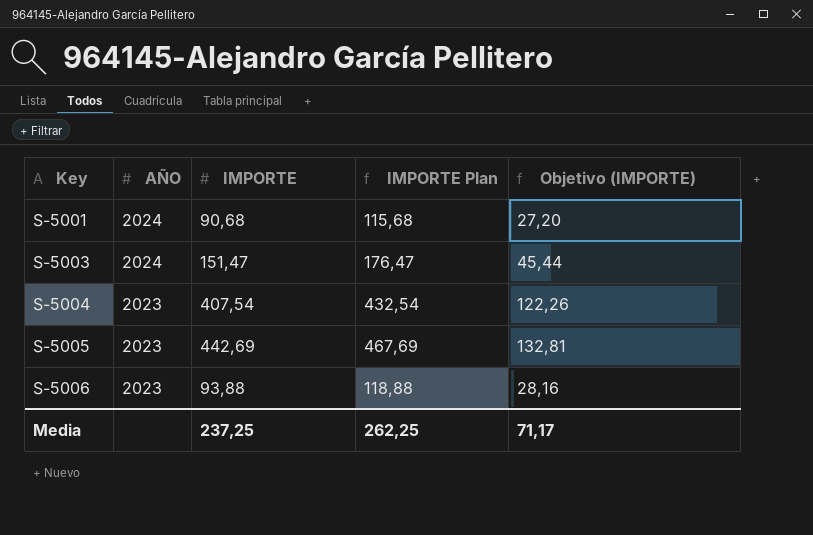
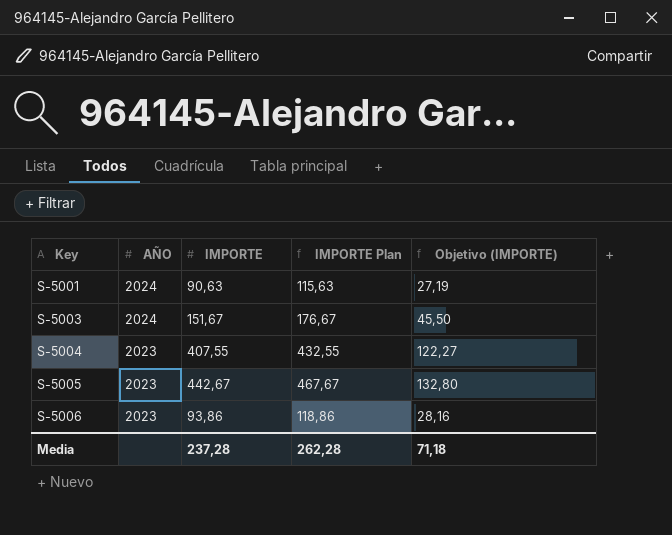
S-5001 | IMPORTE: 90,68 -> 90,63
S-5001 | IMPORTE Plan: 115,68 -> 115,63
S-5001 | Objetivo (IMPORTE): 27,20 -> 27,19
S-5003 | IMPORTE: 151,47 -> 151,67
S-5003 | IMPORTE Plan: 176,47 -> 176,67
S-5003 | Objetivo (IMPORTE): 45,44 -> 45,50
S-5004 | IMPORTE: 407,54 -> 407,55
S-5004 | IMPORTE Plan: 432,54 -> 432,55
S-5004 | Objetivo (IMPORTE): 122,26 -> 122,27
S-5005 | IMPORTE: 442,69 -> 442,67
S-5005 | IMPORTE Plan: 467,69 -> 467,67
S-5005 | Objetivo (IMPORTE): 132,81 -> 132,80
S-5006 | IMPORTE: 93,88 -> 93,86
S-5006 | IMPORTE Plan: 118,88 -> 118,86
Media | IMPORTE: 237,25 -> 237,28
Media | IMPORTE Plan: 262,25 -> 262,28
Media | Objetivo (IMPORTE): 71,17 -> 71,18

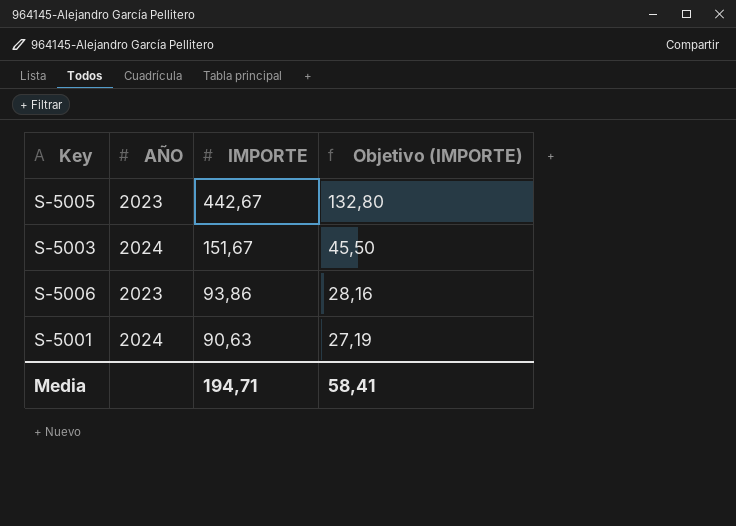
row order: Key ascending -> IMPORTE descending
column IMPORTE Plan | formula: [IMPORTE] + 25 -> none
row S-5004: 2023 | 407,55 | 432,55 | 122,27 -> none
Media | IMPORTE: 237,28 -> 194,71
Media | Objetivo (IMPORTE): 71,18 -> 58,41

